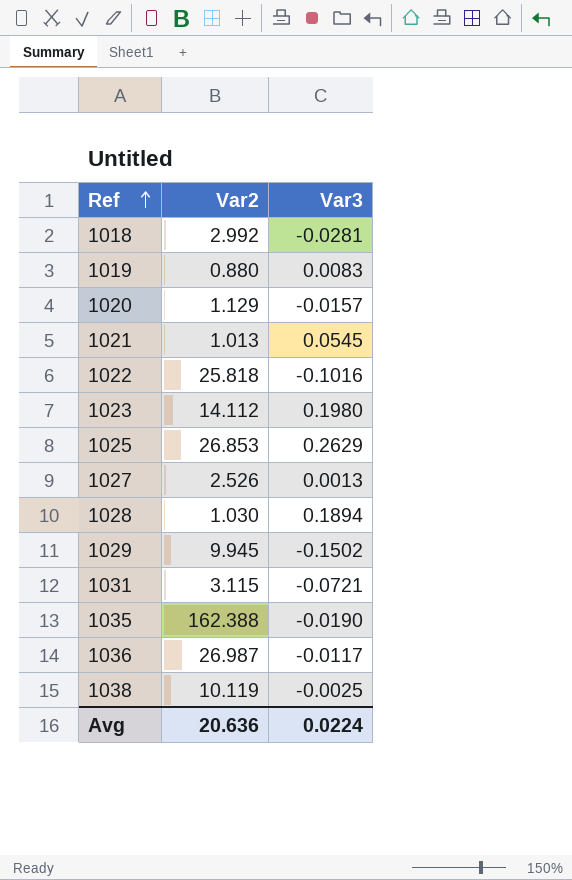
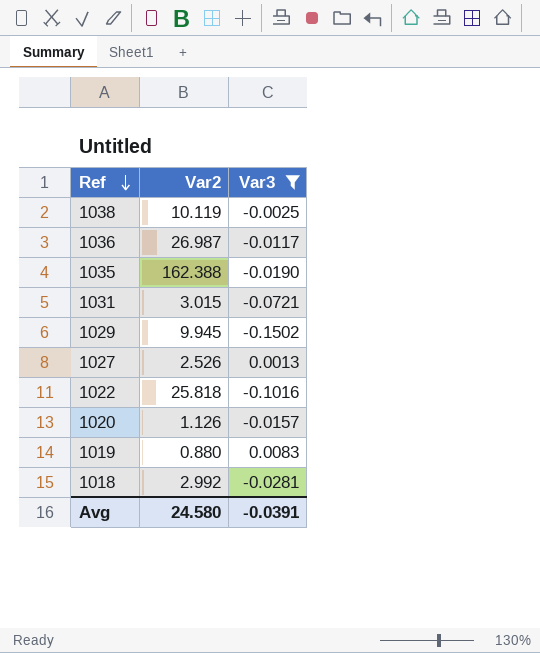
filter: none -> Var3 <= 0.0083
row order: Ref ascending -> Ref descending
1031 | Var2: 3.115 -> 3.015
1020 | Var2: 1.129 -> 1.126
Avg | Var2: 20.636 -> 24.580
Avg | Var3: 0.0224 -> -0.0391

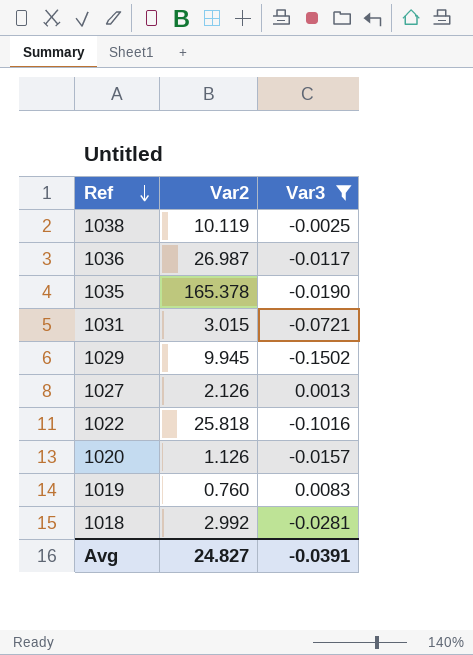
1035 | Var2: 162.388 -> 165.378
1027 | Var2: 2.526 -> 2.126
1019 | Var2: 0.880 -> 0.760
Avg | Var2: 24.580 -> 24.827

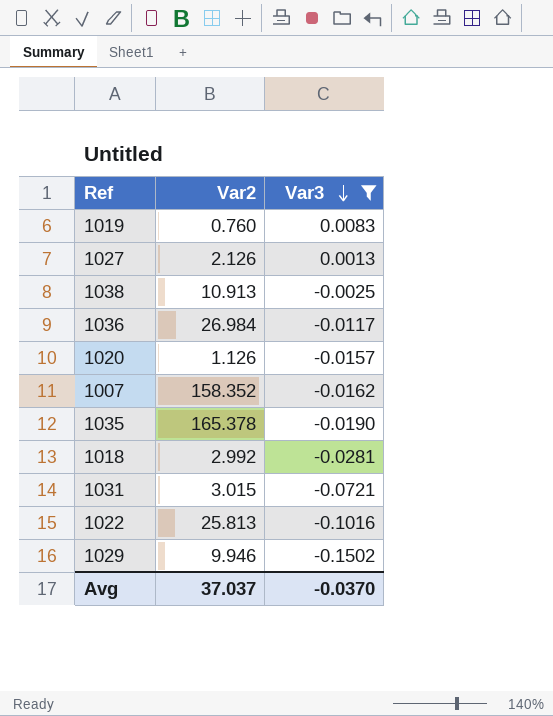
row order: Ref descending -> Var3 descending
1038 | Var2: 10.119 -> 10.913
1036 | Var2: 26.987 -> 26.984
row 1007: none -> 158.352 | -0.0162
1022 | Var2: 25.818 -> 25.813
1029 | Var2: 9.945 -> 9.946
Avg | Var2: 24.827 -> 37.037
Avg | Var3: -0.0391 -> -0.0370

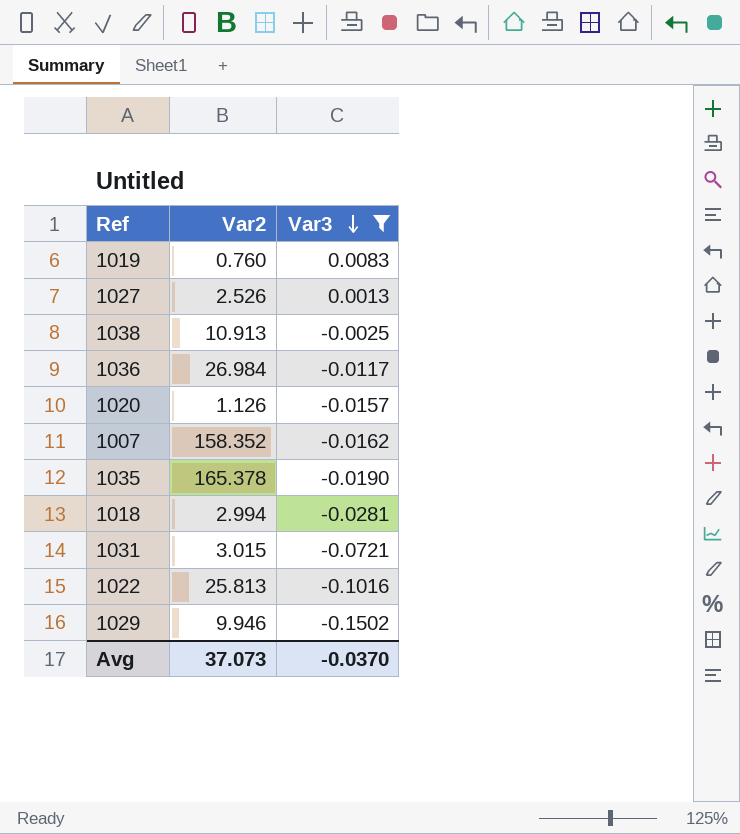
1027 | Var2: 2.126 -> 2.526
1018 | Var2: 2.992 -> 2.994
Avg | Var2: 37.037 -> 37.073

